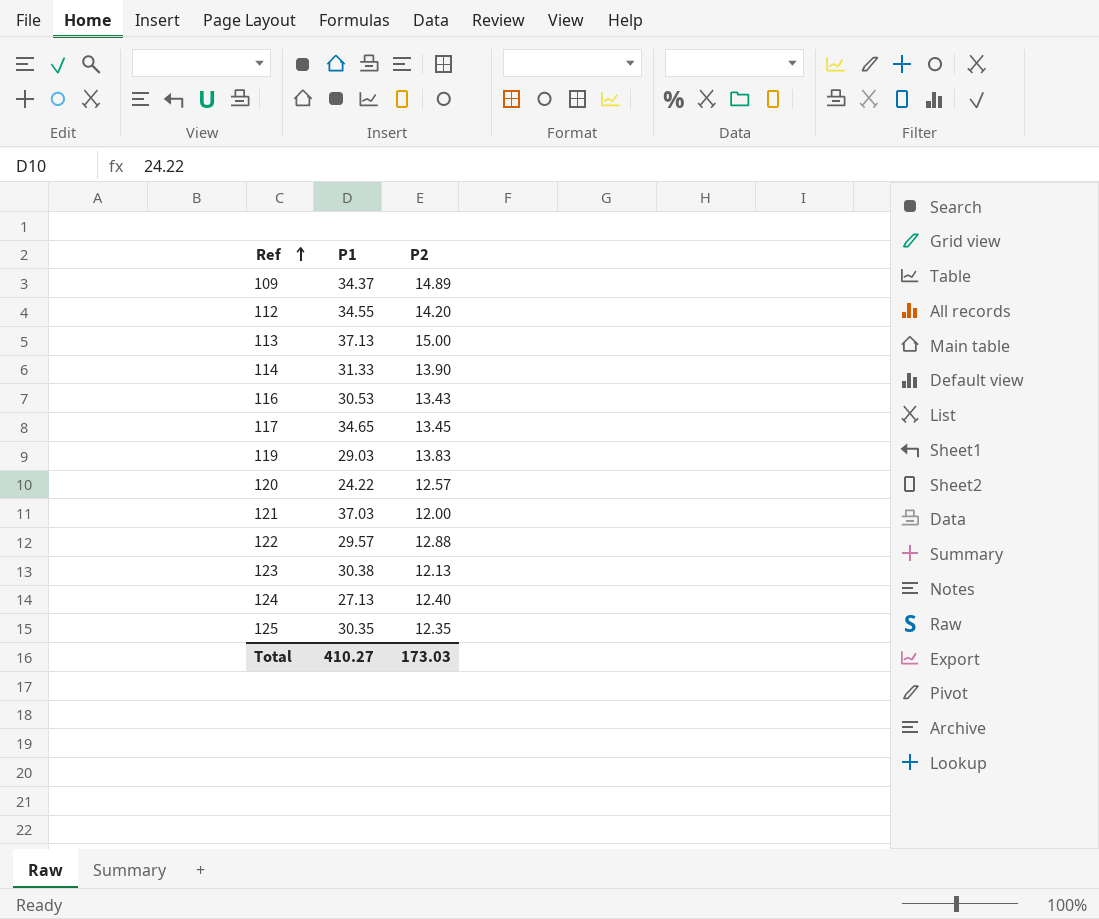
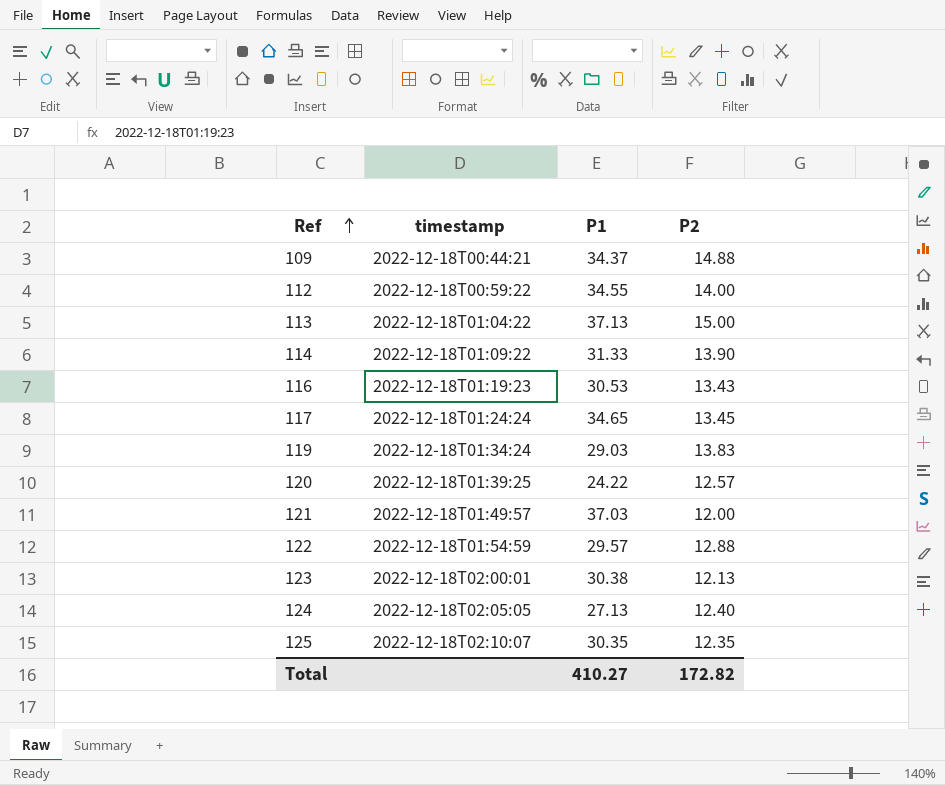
column timestamp | position: none -> 2
109 | P2: 14.89 -> 14.88
112 | P2: 14.20 -> 14.00
Total | P2: 173.03 -> 172.82

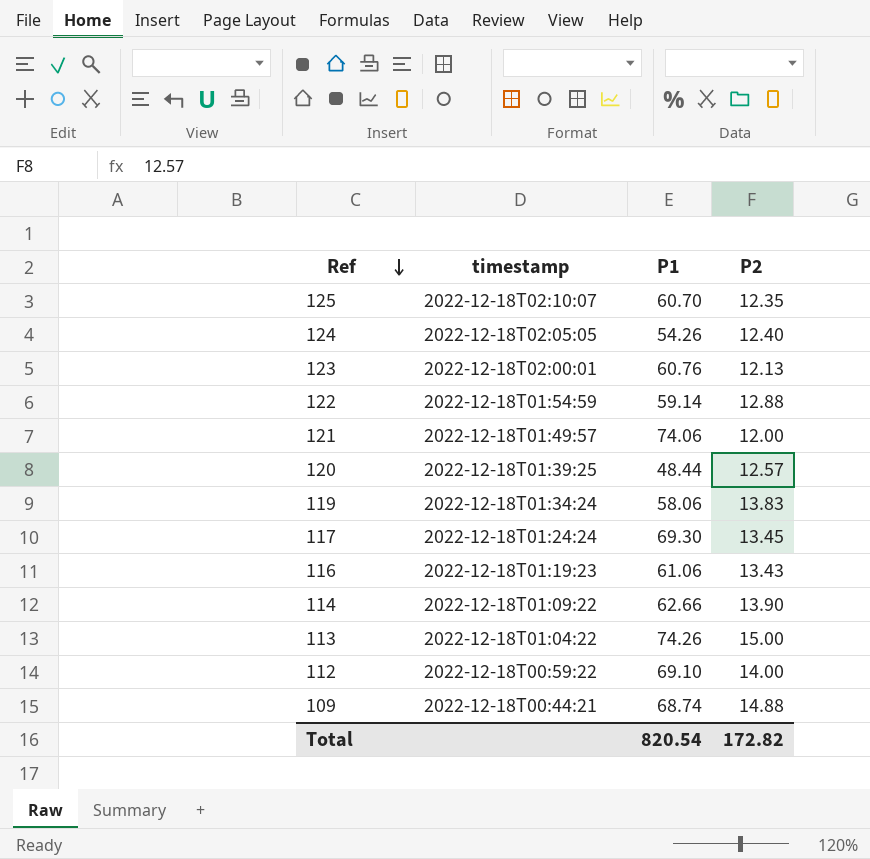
row order: Ref ascending -> Ref descending
125 | P1: 30.35 -> 60.70
124 | P1: 27.13 -> 54.26
123 | P1: 30.38 -> 60.76
122 | P1: 29.57 -> 59.14
121 | P1: 37.03 -> 74.06
120 | P1: 24.22 -> 48.44
119 | P1: 29.03 -> 58.06
117 | P1: 34.65 -> 69.30
116 | P1: 30.53 -> 61.06
114 | P1: 31.33 -> 62.66
113 | P1: 37.13 -> 74.26
112 | P1: 34.55 -> 69.10
109 | P1: 34.37 -> 68.74
Total | P1: 410.27 -> 820.54

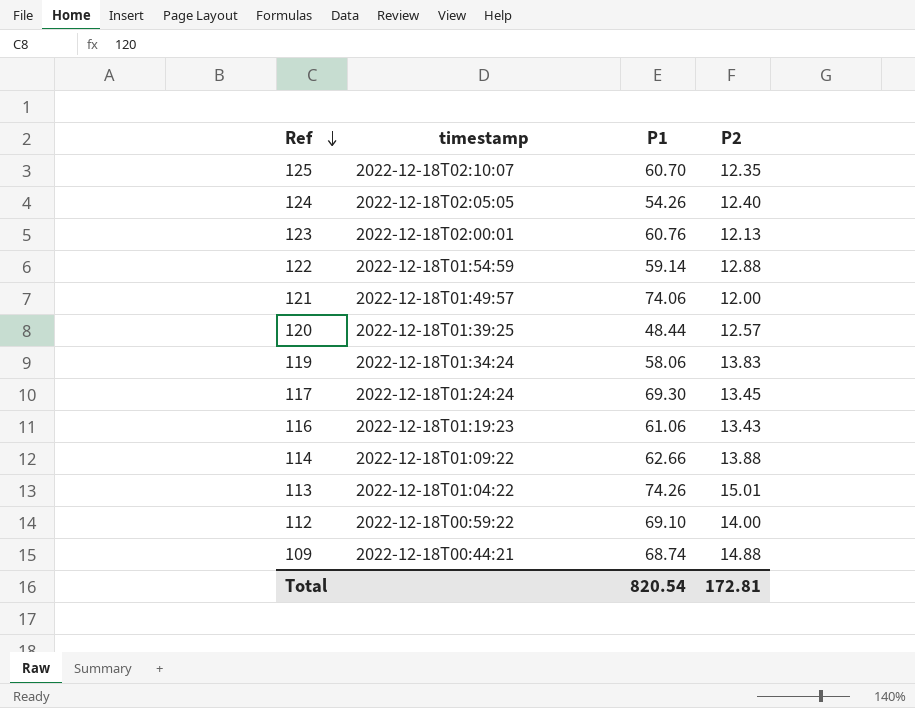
114 | P2: 13.90 -> 13.88
113 | P2: 15.00 -> 15.01
Total | P2: 172.82 -> 172.81

